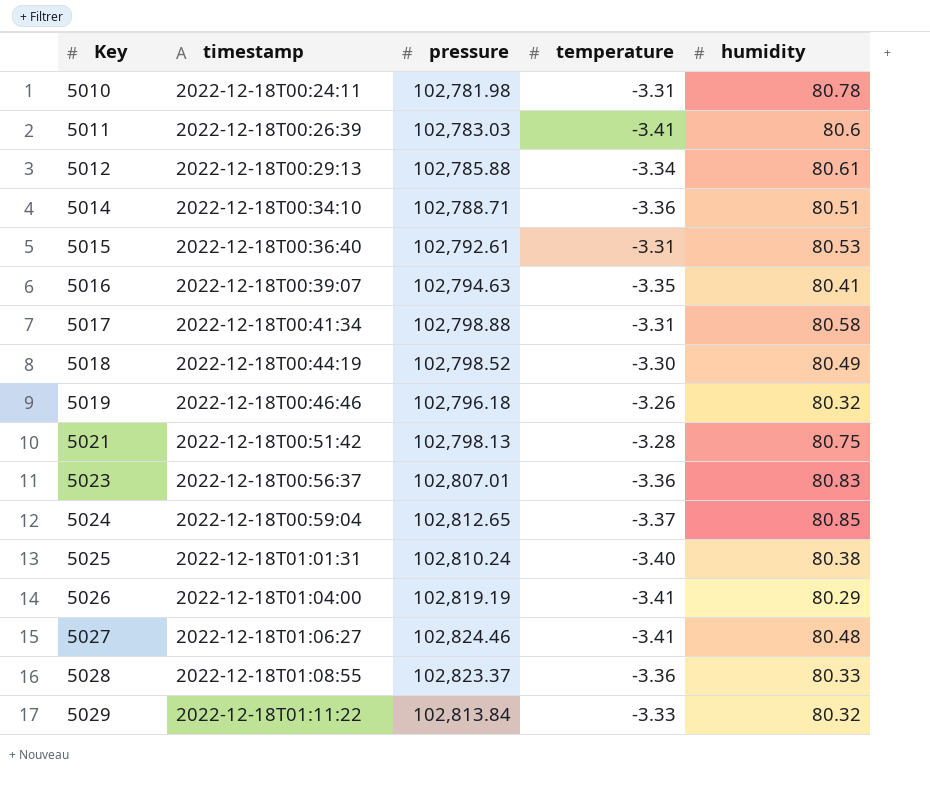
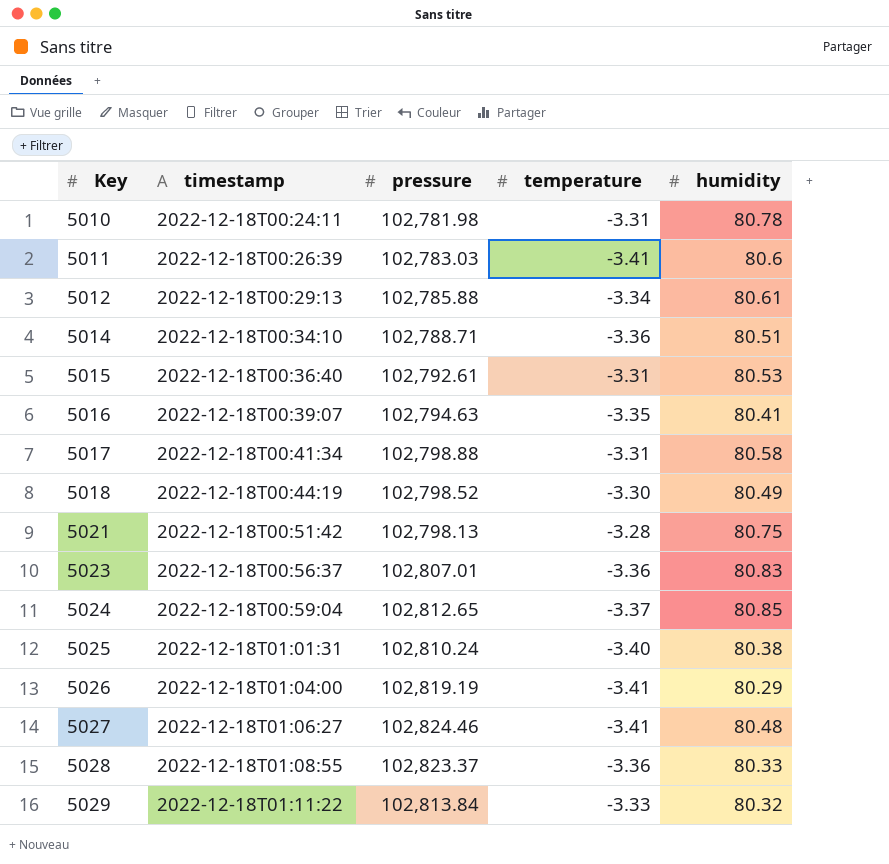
row 5019: 2022-12-18T00:46:46 | 102,796.18 | -3.26 | 80.32 -> none

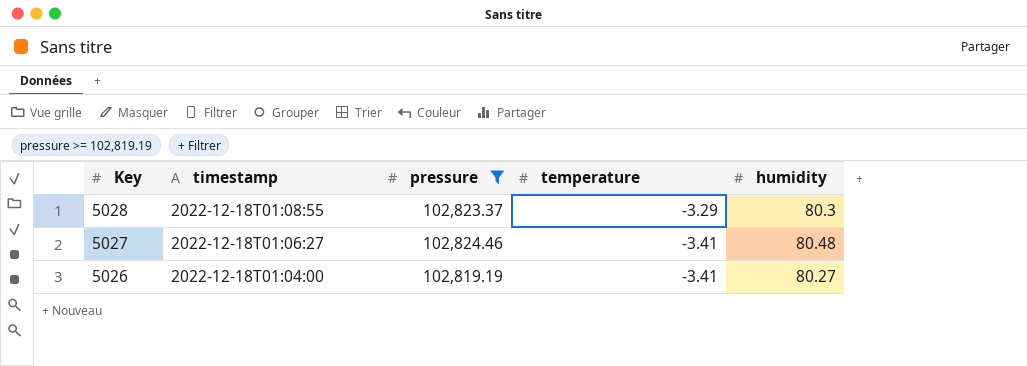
filter: none -> pressure >= 102,819.19
row order: Key ascending -> Key descending
5028 | temperature: -3.36 -> -3.29
5028 | humidity: 80.33 -> 80.3
5026 | humidity: 80.29 -> 80.27

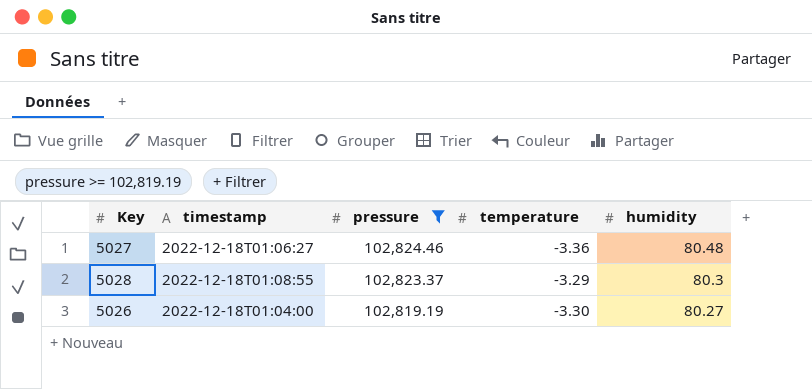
row order: Key descending -> pressure descending
5027 | temperature: -3.41 -> -3.36
5026 | temperature: -3.41 -> -3.30

